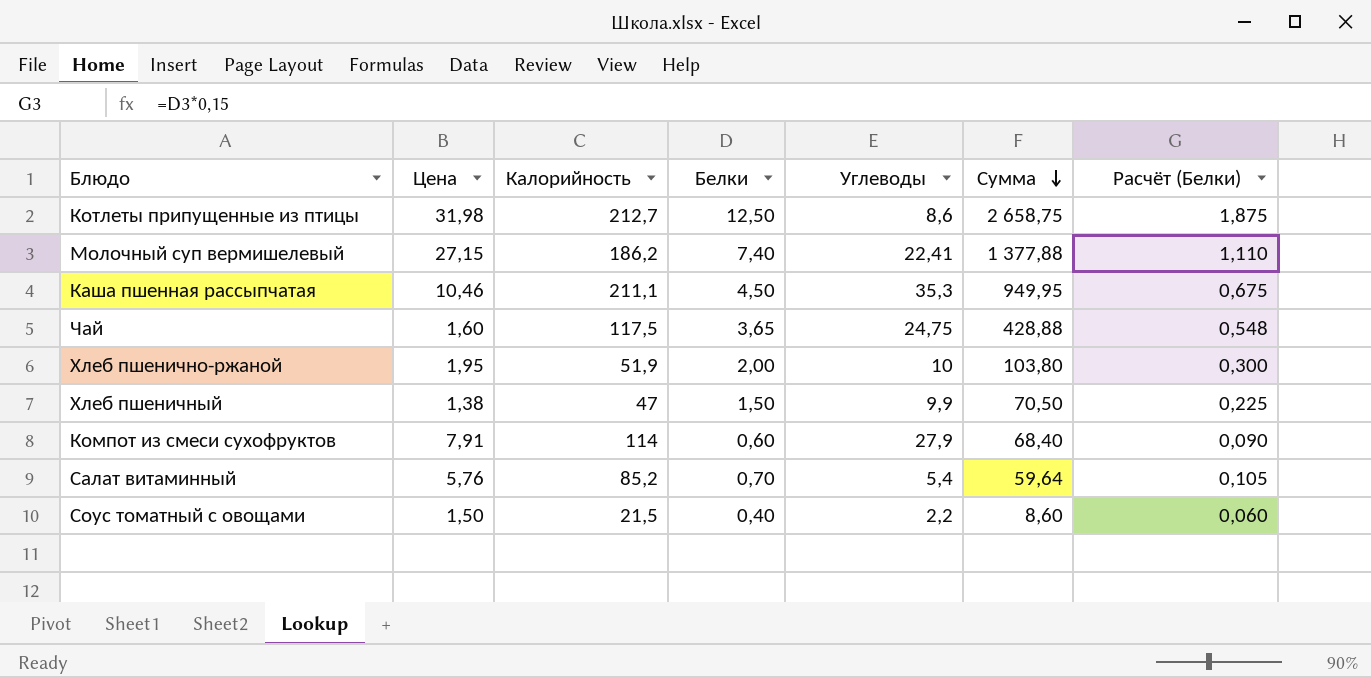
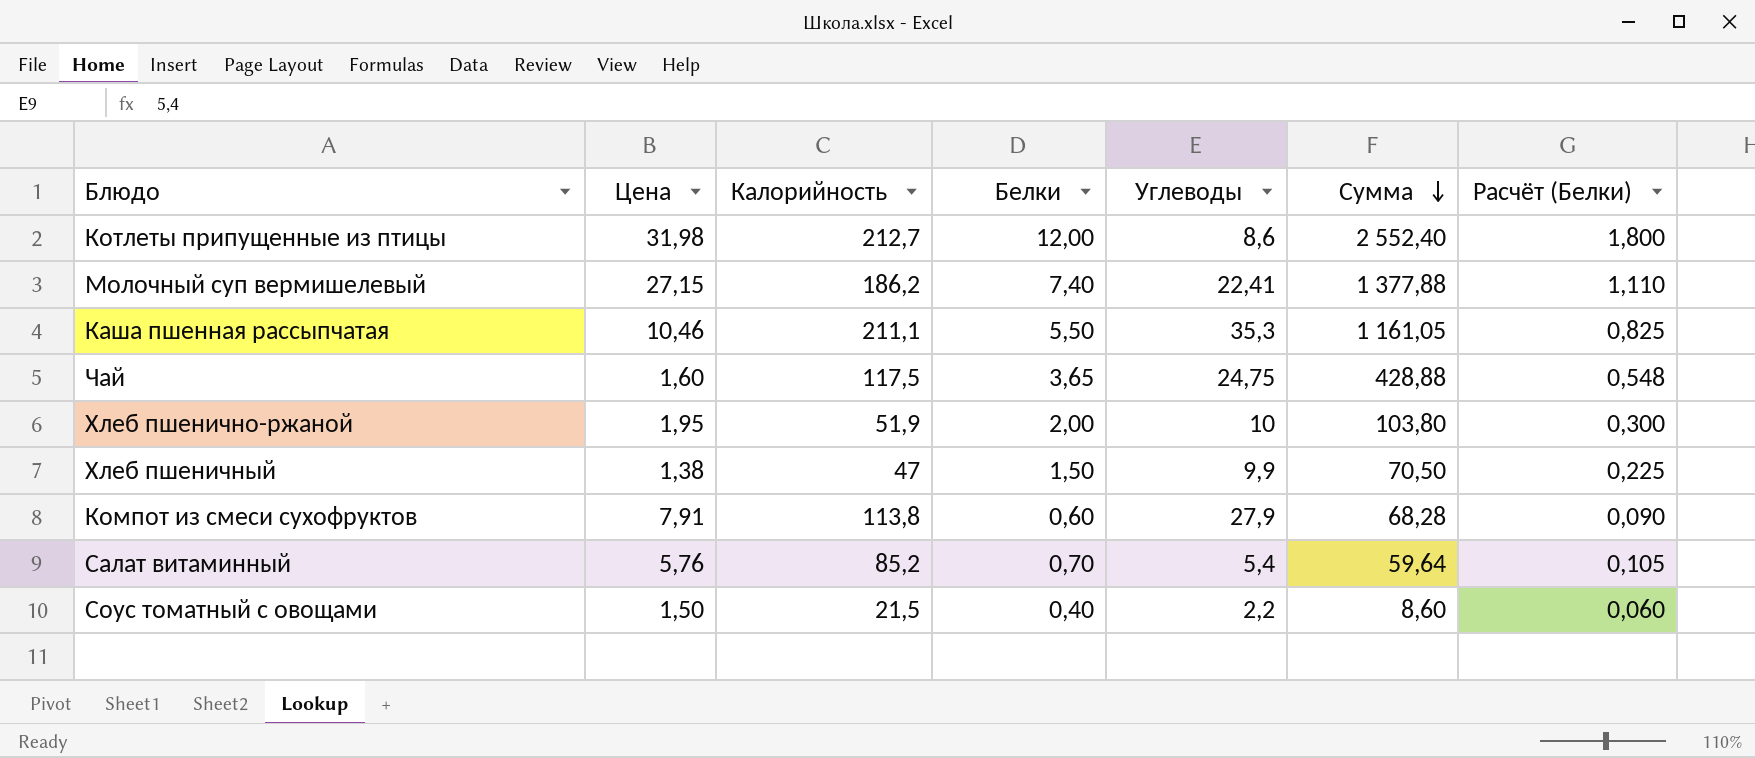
Котлеты припущенные из птицы | Белки: 12,50 -> 12,00
Котлеты припущенные из птицы | Сумма: 2 658,75 -> 2 552,40
Котлеты припущенные из птицы | Расчёт (Белки): 1,875 -> 1,800
Каша пшенная рассыпчатая | Белки: 4,50 -> 5,50
Каша пшенная рассыпчатая | Сумма: 949,95 -> 1 161,05
Каша пшенная рассыпчатая | Расчёт (Белки): 0,675 -> 0,825
Компот из смеси сухофруктов | Калорийность: 114 -> 113,8
Компот из смеси сухофруктов | Сумма: 68,40 -> 68,28

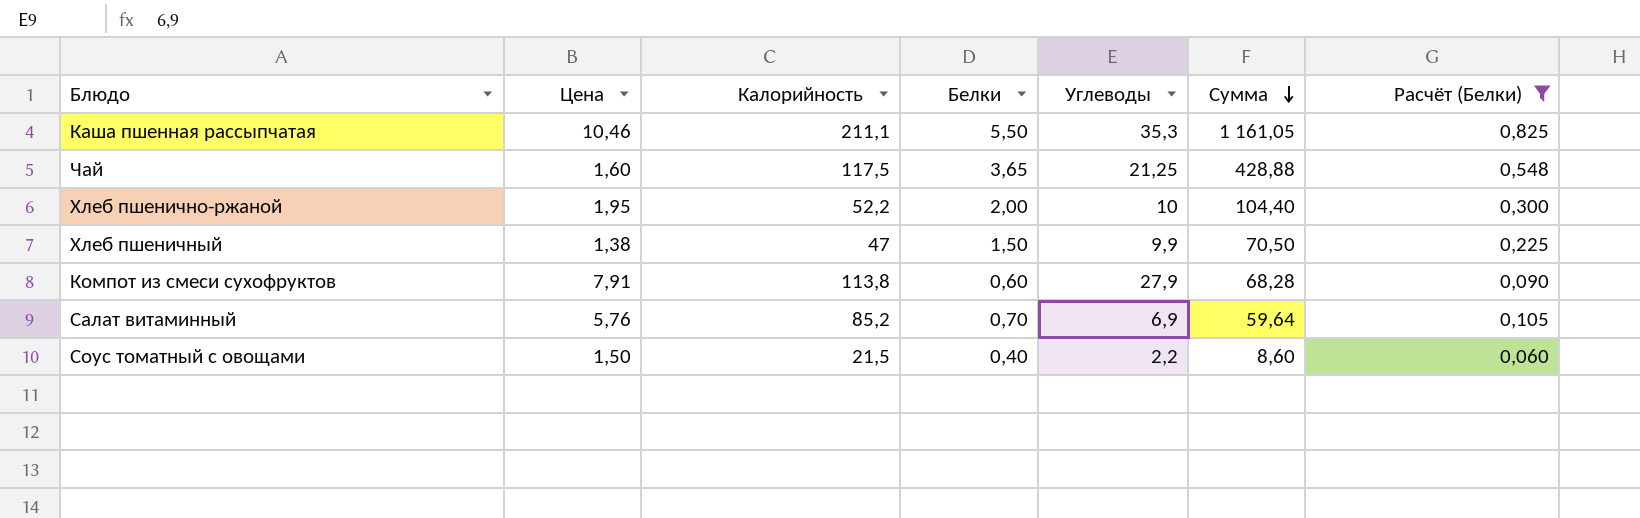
filter: none -> Расчёт (Белки) <= 0,825
Чай | Углеводы: 24,75 -> 21,25
Хлеб пшенично-ржаной | Калорийность: 51,9 -> 52,2
Хлеб пшенично-ржаной | Сумма: 103,80 -> 104,40
Салат витаминный | Углеводы: 5,4 -> 6,9

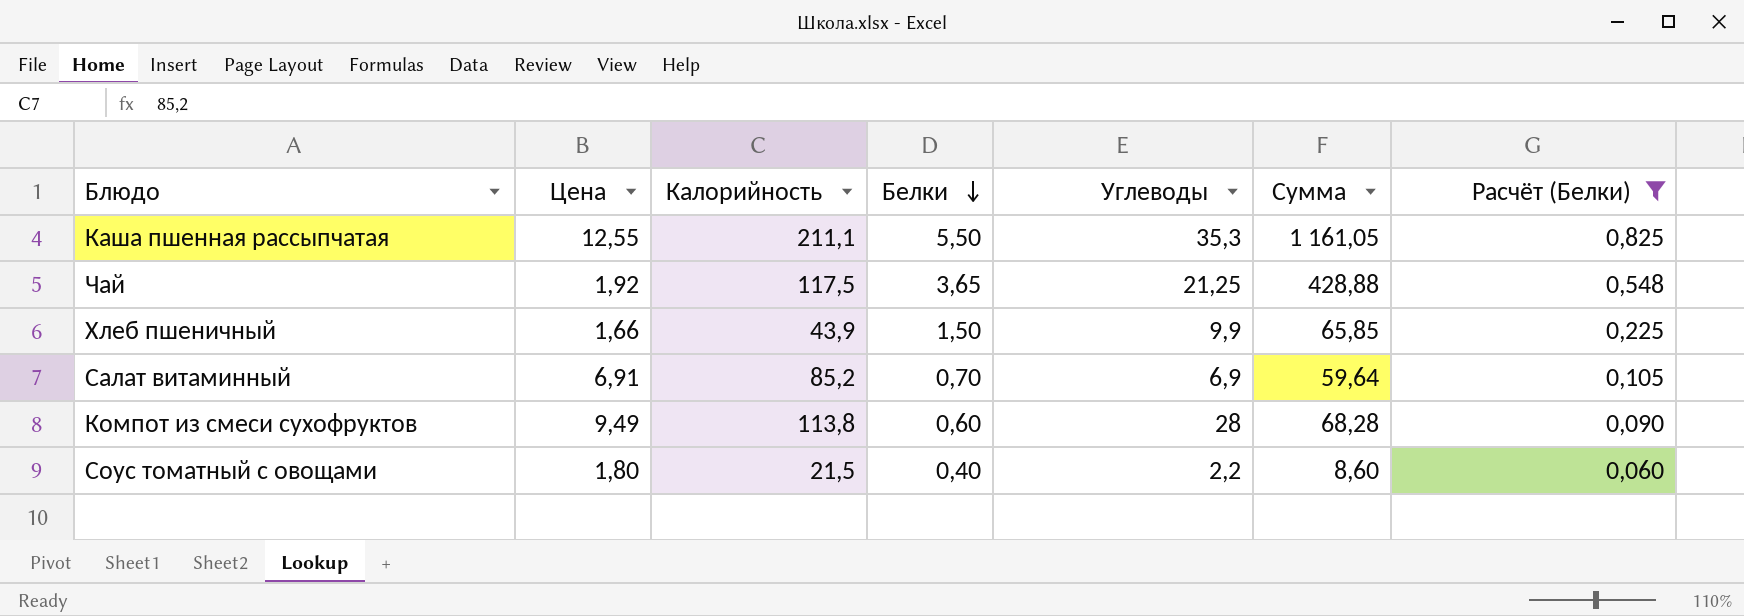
row order: Сумма descending -> Белки descending
row Хлеб пшенично-ржаной: 1,95 | 52,2 | 2,00 | 10 | 104,40 | 0,300 -> none
Каша пшенная рассыпчатая | Цена: 10,46 -> 12,55
Чай | Цена: 1,60 -> 1,92
Хлеб пшеничный | Цена: 1,38 -> 1,66
Хлеб пшеничный | Калорийность: 47 -> 43,9
Хлеб пшеничный | Сумма: 70,50 -> 65,85
Салат витаминный | Цена: 5,76 -> 6,91
Компот из смеси сухофруктов | Цена: 7,91 -> 9,49
Компот из смеси сухофруктов | Углеводы: 27,9 -> 28
Соус томатный с овощами | Цена: 1,50 -> 1,80

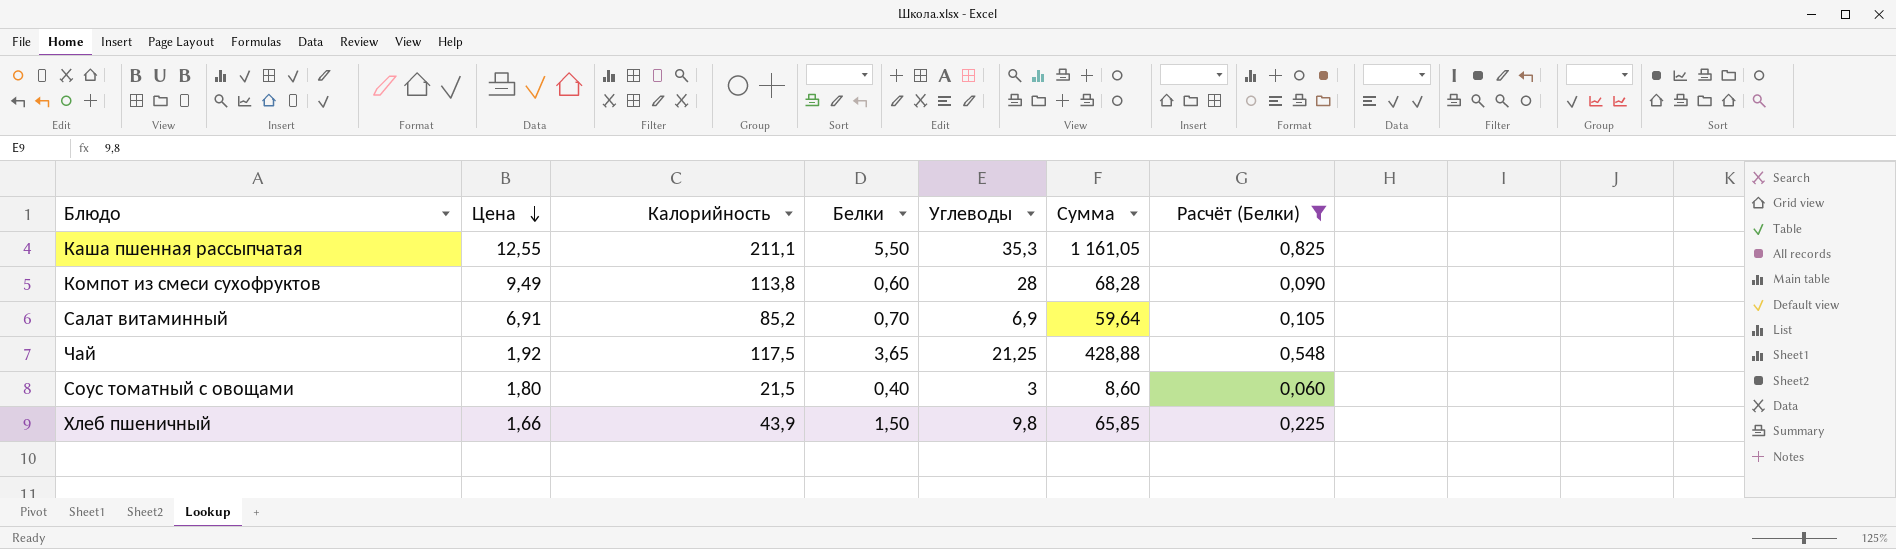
row order: Белки descending -> Цена descending
Соус томатный с овощами | Углеводы: 2,2 -> 3
Хлеб пшеничный | Углеводы: 9,9 -> 9,8

